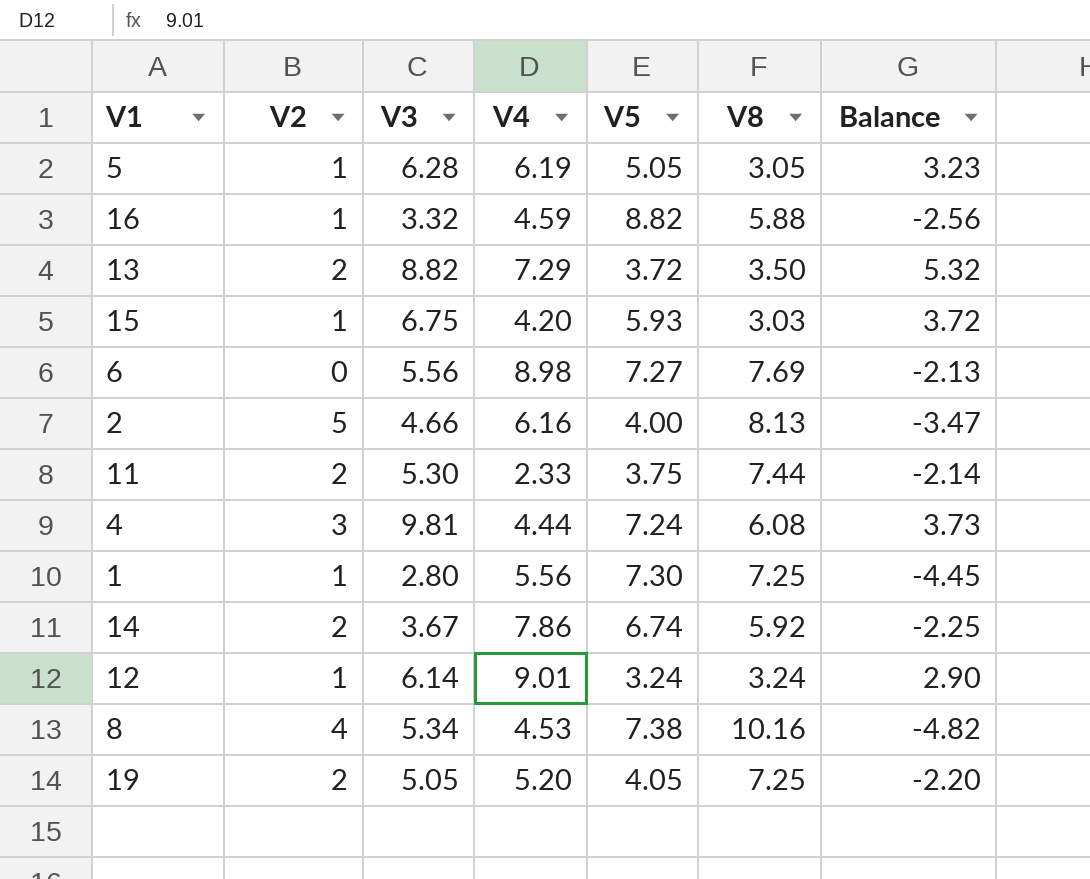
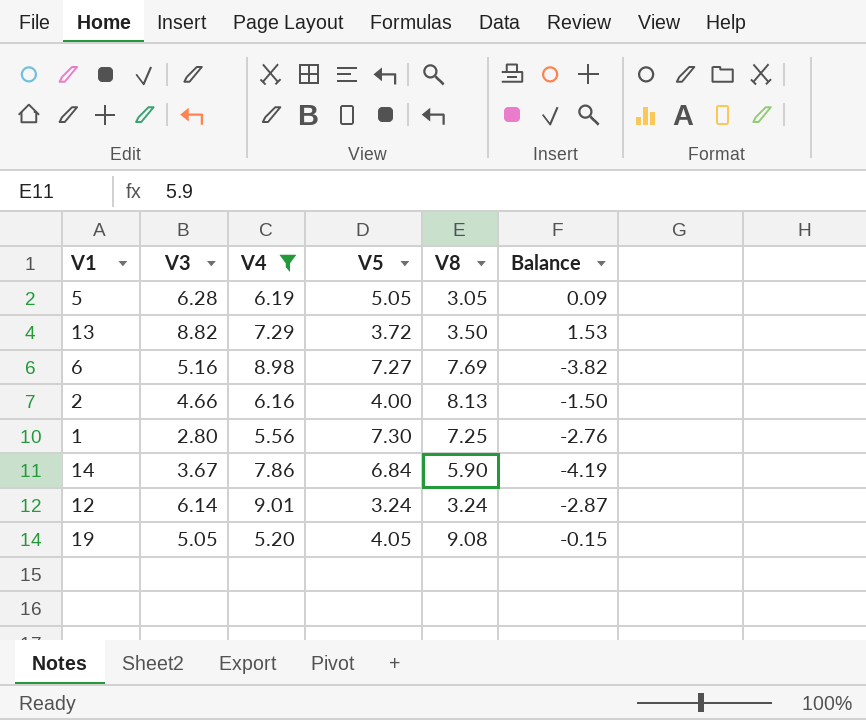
filter: none -> V4 >= 5.20
column V2 | position: 2 -> none
column Balance | formula: [V3] - [V8] -> [V3] - [V4]
6 | V3: 5.56 -> 5.16
14 | V5: 6.74 -> 6.84
14 | V8: 5.92 -> 5.90
19 | V8: 7.25 -> 9.08

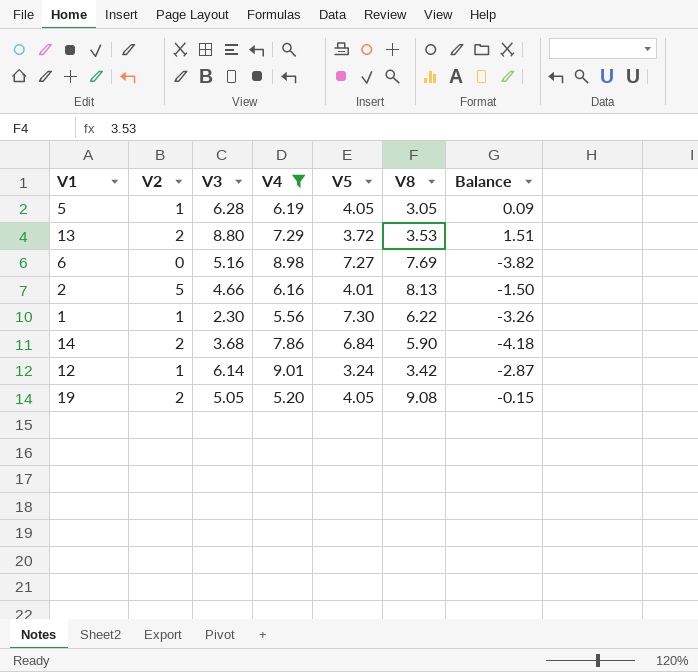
column V2 | position: none -> 2
5 | V5: 5.05 -> 4.05
13 | V3: 8.82 -> 8.80
13 | V8: 3.50 -> 3.53
13 | Balance: 1.53 -> 1.51
2 | V5: 4.00 -> 4.01
1 | V3: 2.80 -> 2.30
1 | V8: 7.25 -> 6.22
1 | Balance: -2.76 -> -3.26
14 | V3: 3.67 -> 3.68
14 | Balance: -4.19 -> -4.18
12 | V8: 3.24 -> 3.42

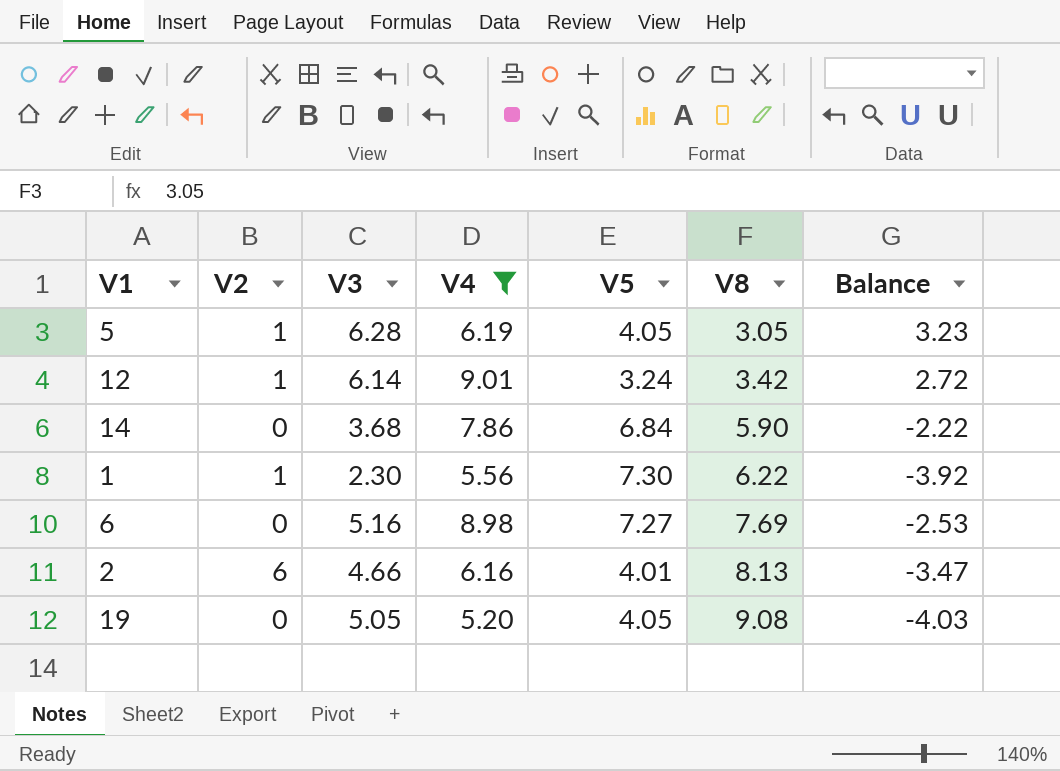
row order: none -> V8 ascending
column Balance | formula: [V3] - [V4] -> [V3] - [V8]
row 13: 2 | 8.80 | 7.29 | 3.72 | 3.53 | 1.51 -> none
14 | V2: 2 -> 0
2 | V2: 5 -> 6
19 | V2: 2 -> 0

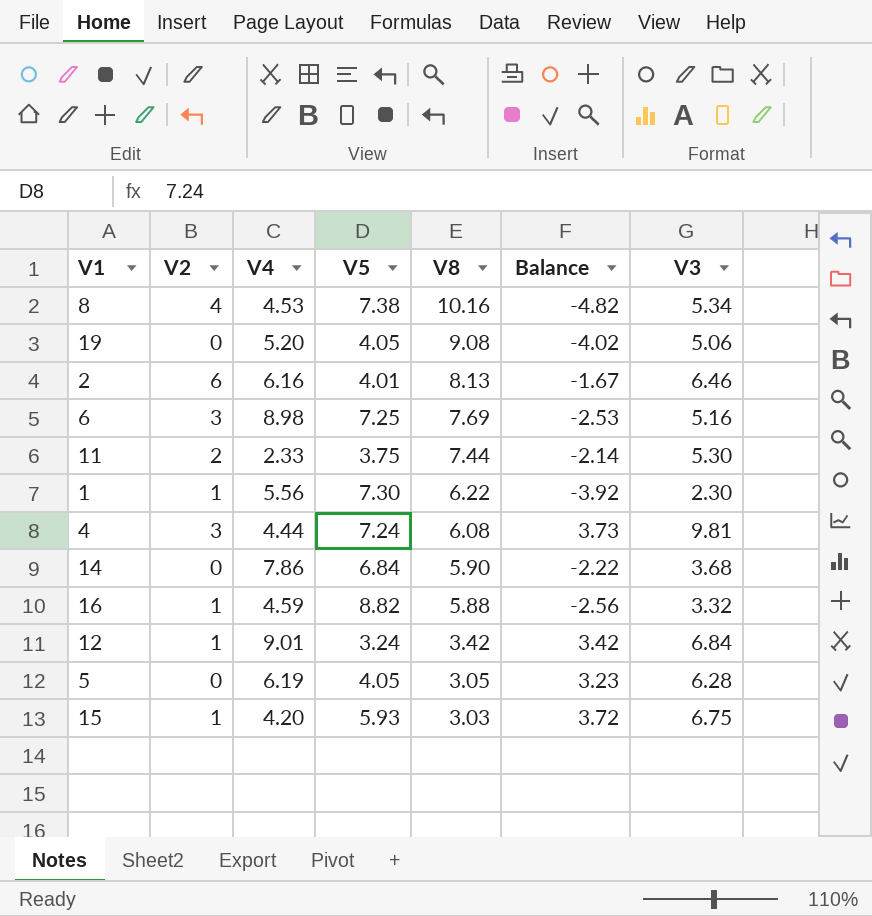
filter: V4 >= 5.20 -> none
row order: V8 ascending -> V8 descending
column V3 | position: 3 -> 7
19 | Balance: -4.03 -> -4.02
19 | V3: 5.05 -> 5.06
2 | Balance: -3.47 -> -1.67
2 | V3: 4.66 -> 6.46
6 | V2: 0 -> 3
6 | V5: 7.27 -> 7.25
12 | Balance: 2.72 -> 3.42
12 | V3: 6.14 -> 6.84
5 | V2: 1 -> 0

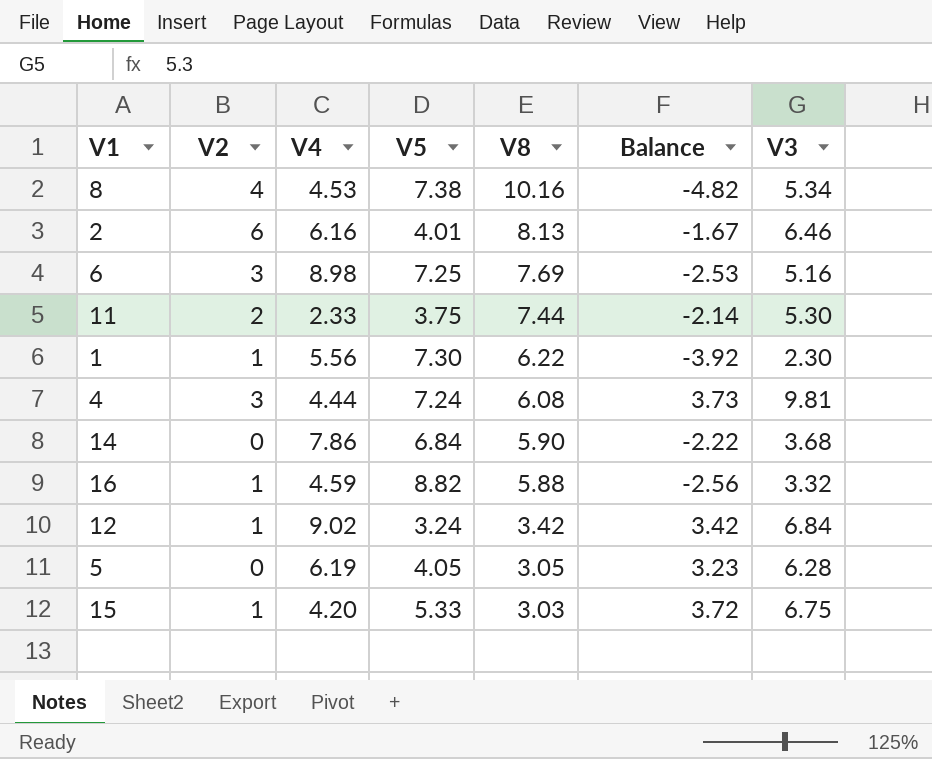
row 19: 0 | 5.20 | 4.05 | 9.08 | -4.02 | 5.06 -> none
12 | V4: 9.01 -> 9.02
15 | V5: 5.93 -> 5.33

